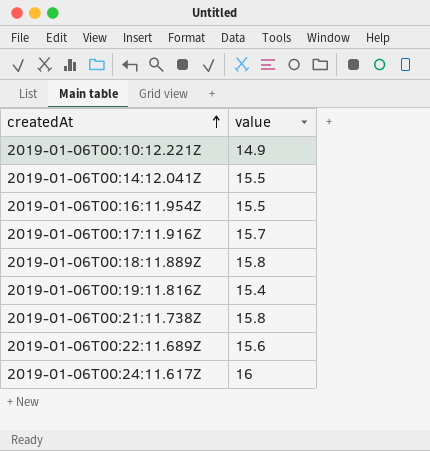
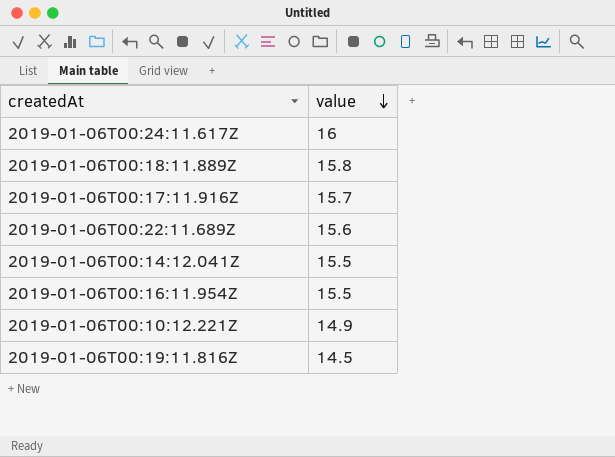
row order: createdAt ascending -> value descending
row 2019-01-06T00:21:11.738Z: 15.8 -> none
2019-01-06T00:19:11.816Z | value: 15.4 -> 14.5

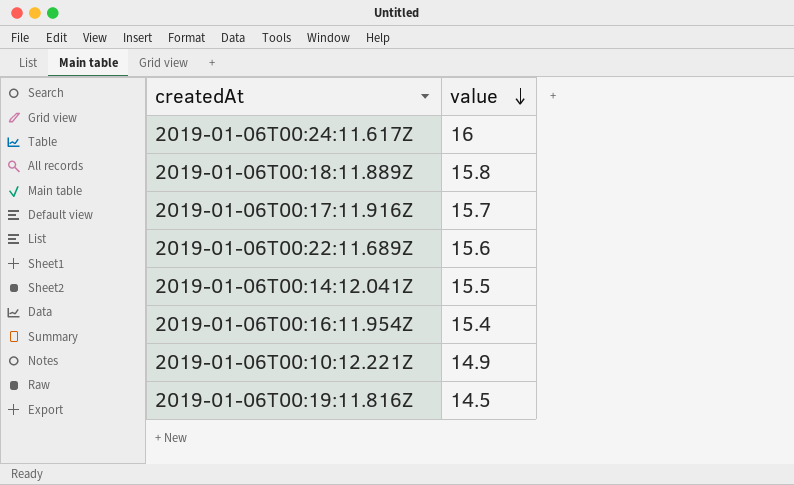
2019-01-06T00:16:11.954Z | value: 15.5 -> 15.4

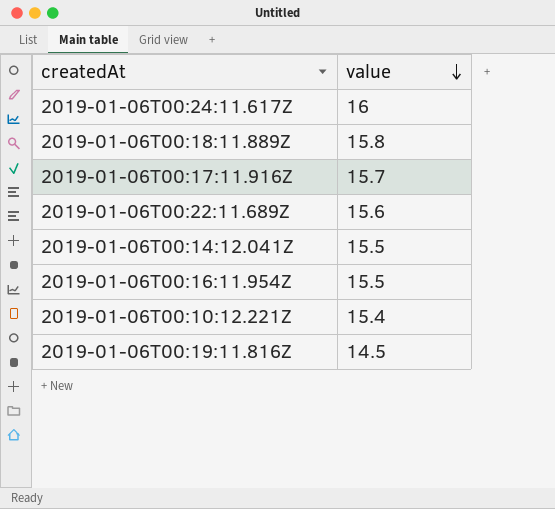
2019-01-06T00:16:11.954Z | value: 15.4 -> 15.5
2019-01-06T00:10:12.221Z | value: 14.9 -> 15.4

